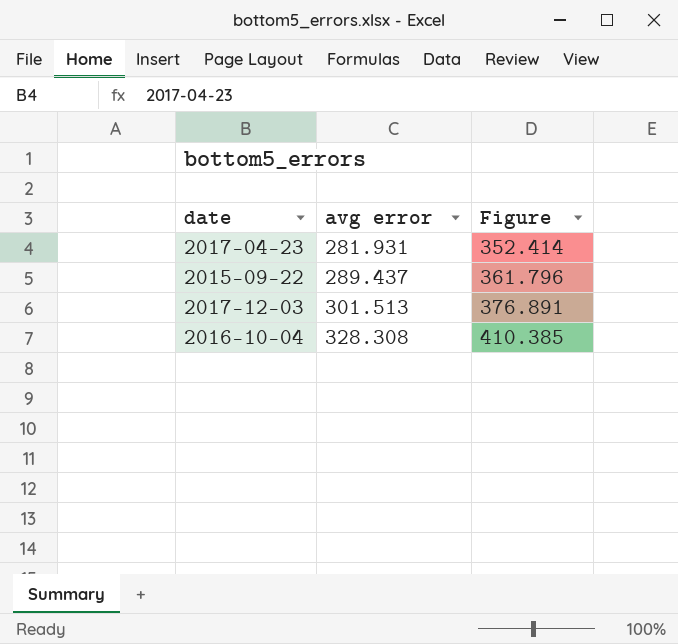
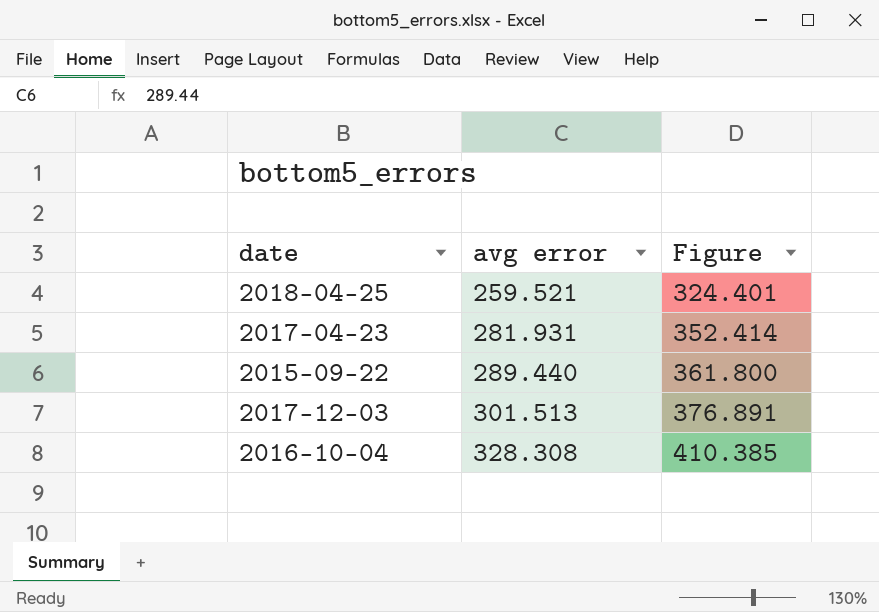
row 2018-04-25: none -> 259.521 | 324.401
2015-09-22 | avg error: 289.437 -> 289.440
2015-09-22 | Figure: 361.796 -> 361.800

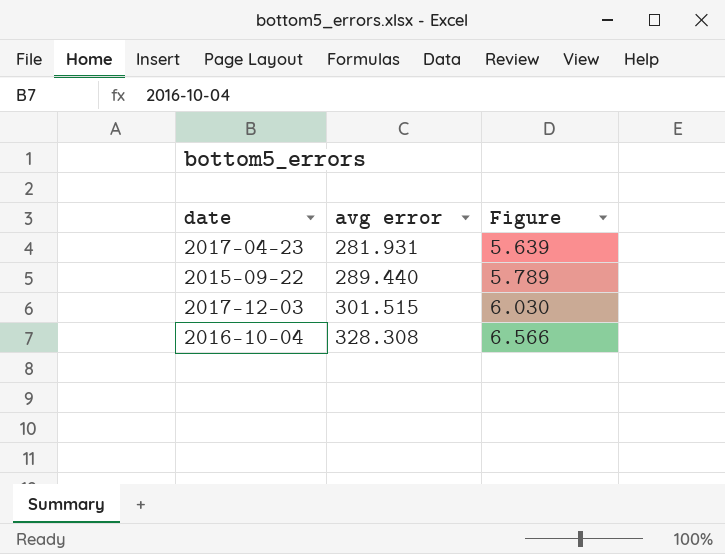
column Figure | formula: [avg error] * 1.25 -> [avg error] * 0.02
row 2018-04-25: 259.521 | 324.401 -> none
2017-12-03 | avg error: 301.513 -> 301.515

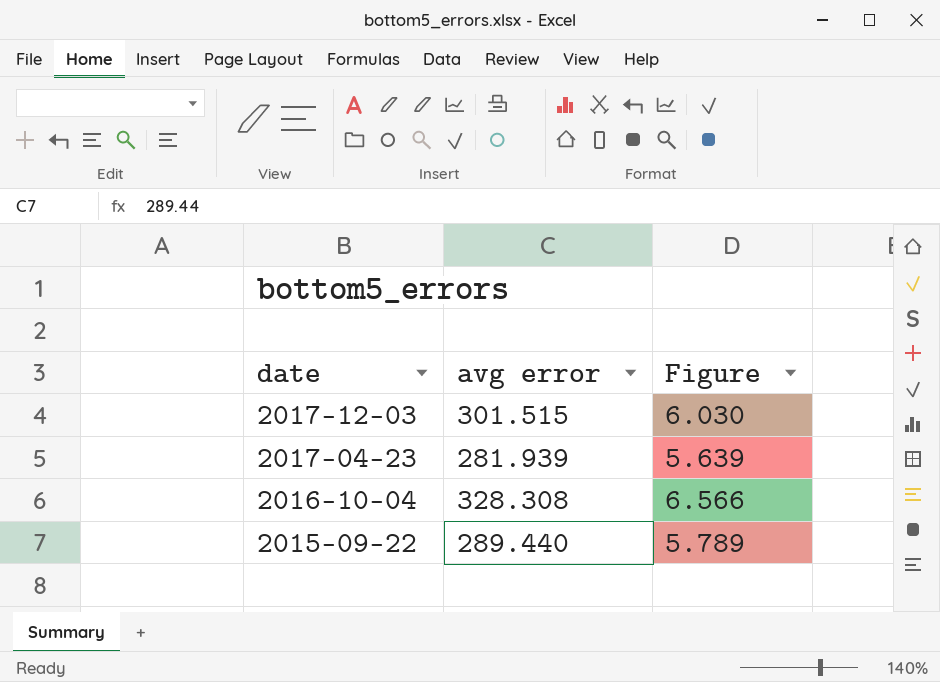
row order: avg error ascending -> date descending
2017-04-23 | avg error: 281.931 -> 281.939

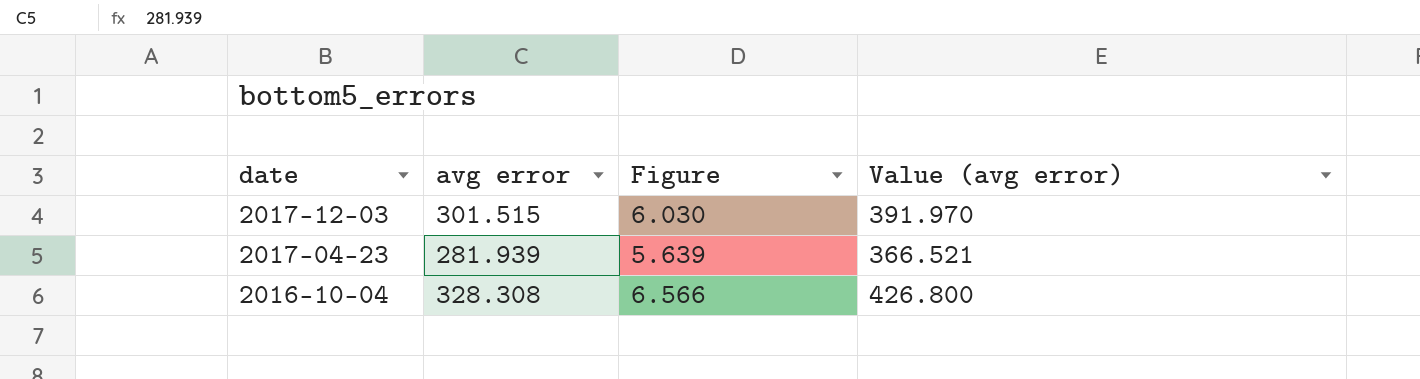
column Value (avg error) | formula: none -> [avg error] * 1.3
row 2015-09-22: 289.440 | 5.789 -> none

